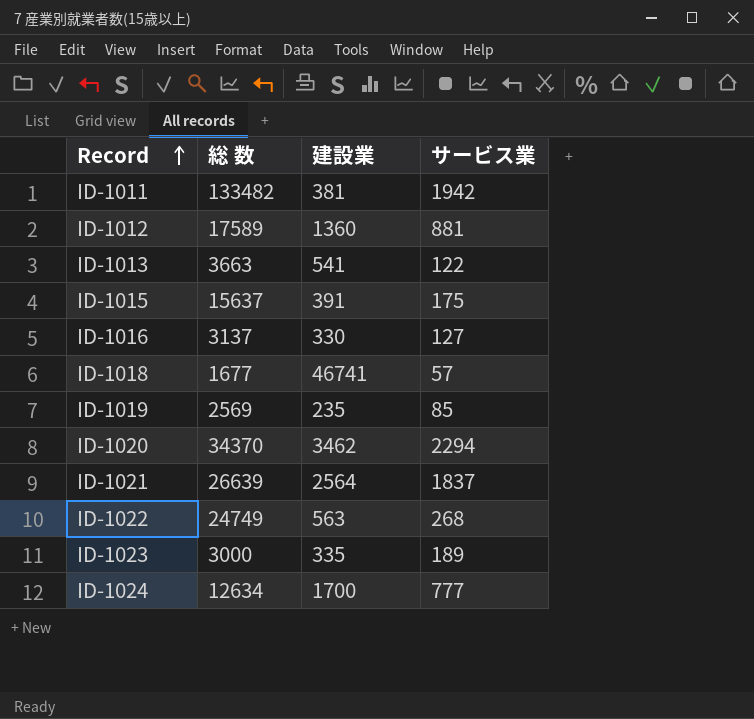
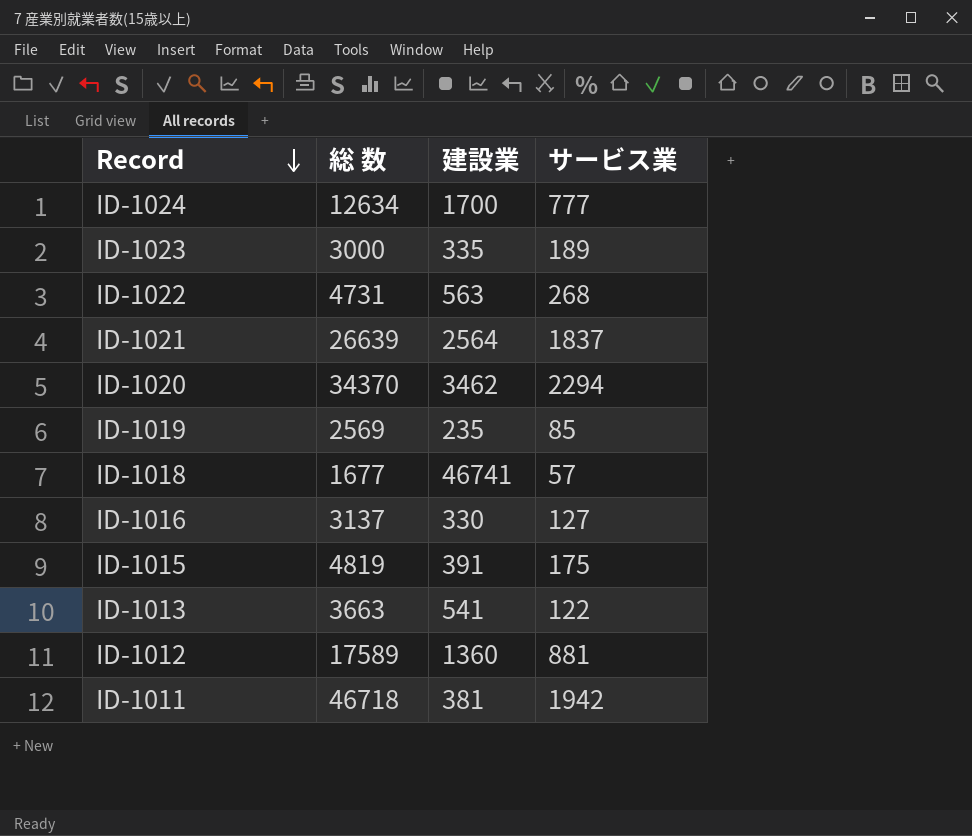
row order: Record ascending -> Record descending
ID-1022 | 総 数: 24749 -> 4731
ID-1015 | 総 数: 15637 -> 4819
ID-1011 | 総 数: 133482 -> 46718

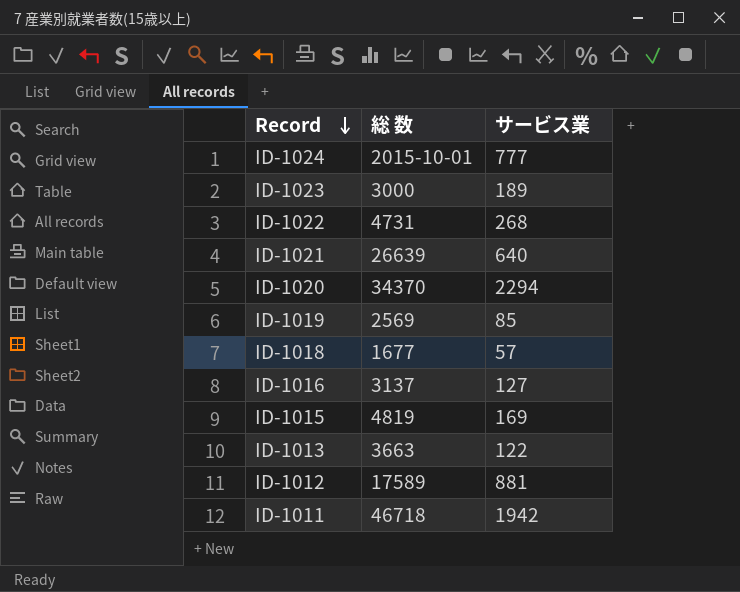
column 建設業 | position: 3 -> none
ID-1024 | 総 数: 12634 -> 2015-10-01
ID-1021 | サービス業: 1837 -> 640
ID-1015 | サービス業: 175 -> 169

